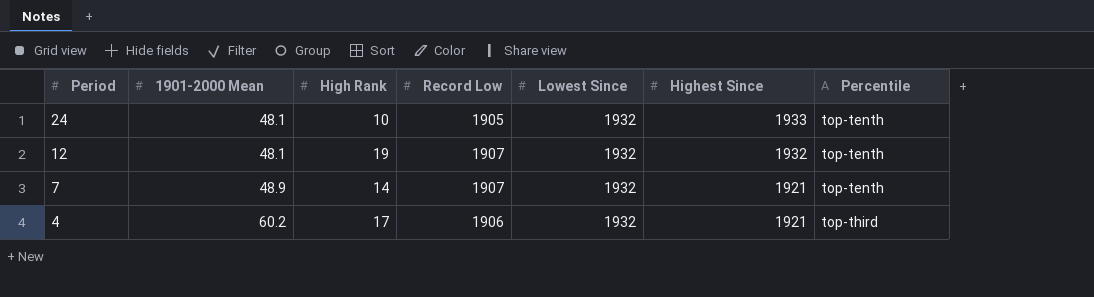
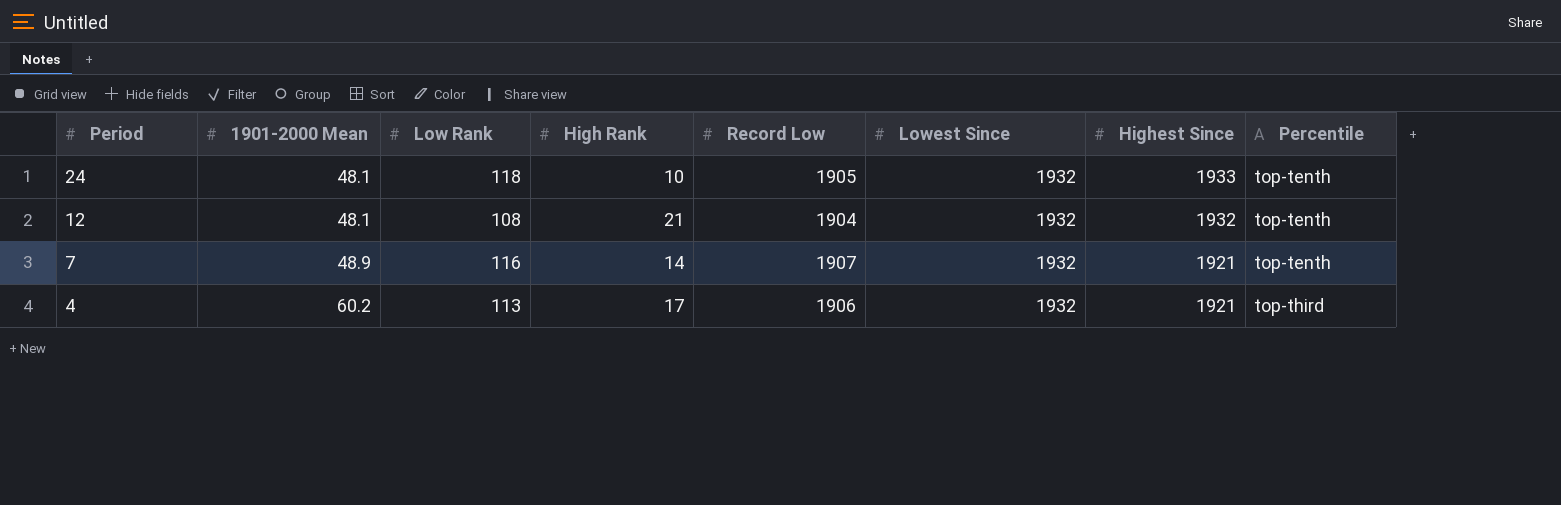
column Low Rank | position: none -> 3
12 | High Rank: 19 -> 21
12 | Record Low: 1907 -> 1904

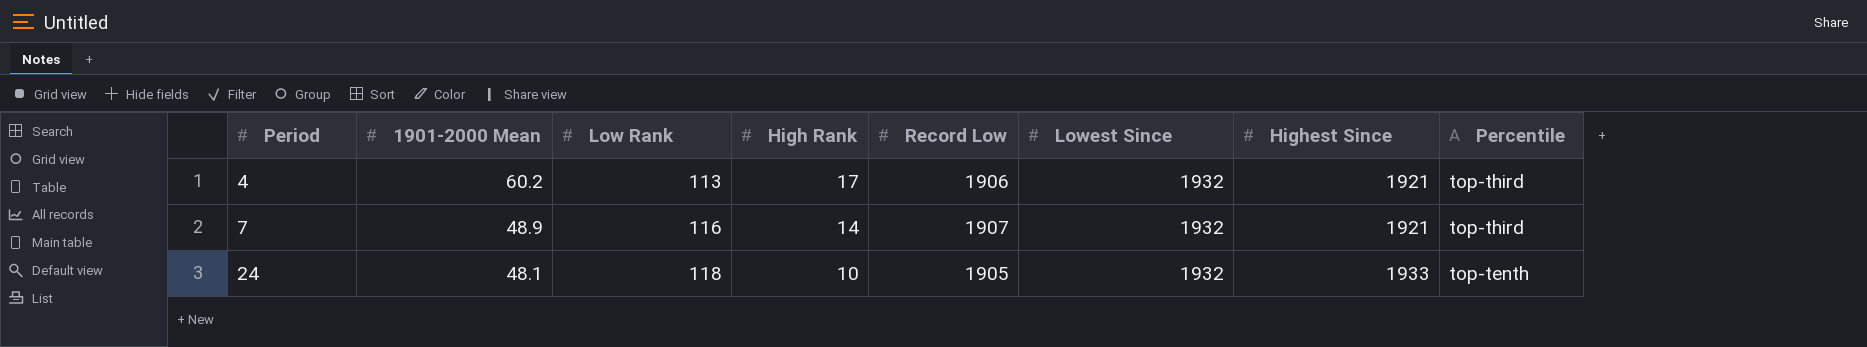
row order: Period descending -> Period ascending
row 12: 48.1 | 108 | 21 | 1904 | 1932 | 1932 | top-tenth -> none
7 | Percentile: top-tenth -> top-third

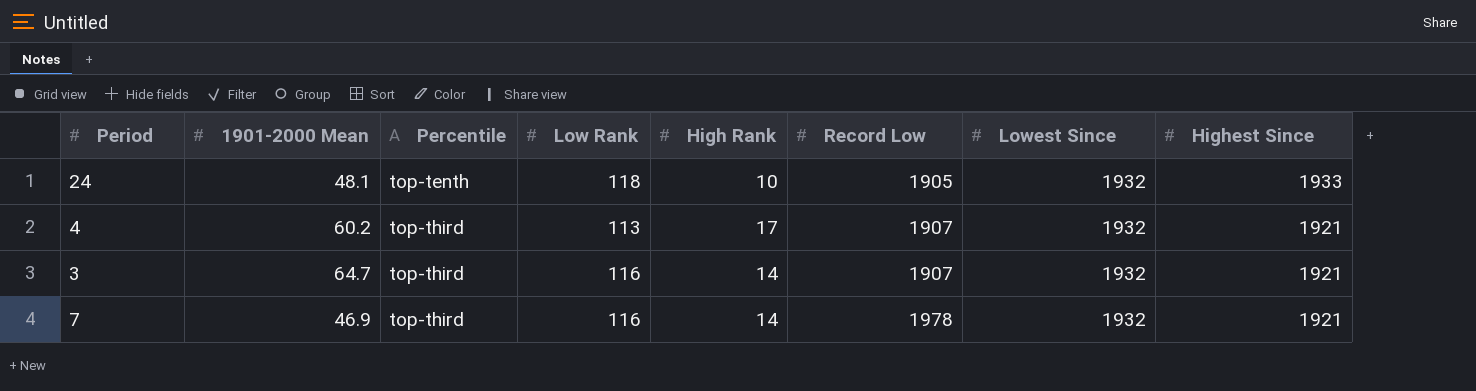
row order: Period ascending -> Percentile ascending
column Percentile | position: 8 -> 3
4 | Record Low: 1906 -> 1907
row 3: none -> 64.7 | top-third | 116 | 14 | 1907 | 1932 | 1921
7 | 1901-2000 Mean: 48.9 -> 46.9
7 | Record Low: 1907 -> 1978

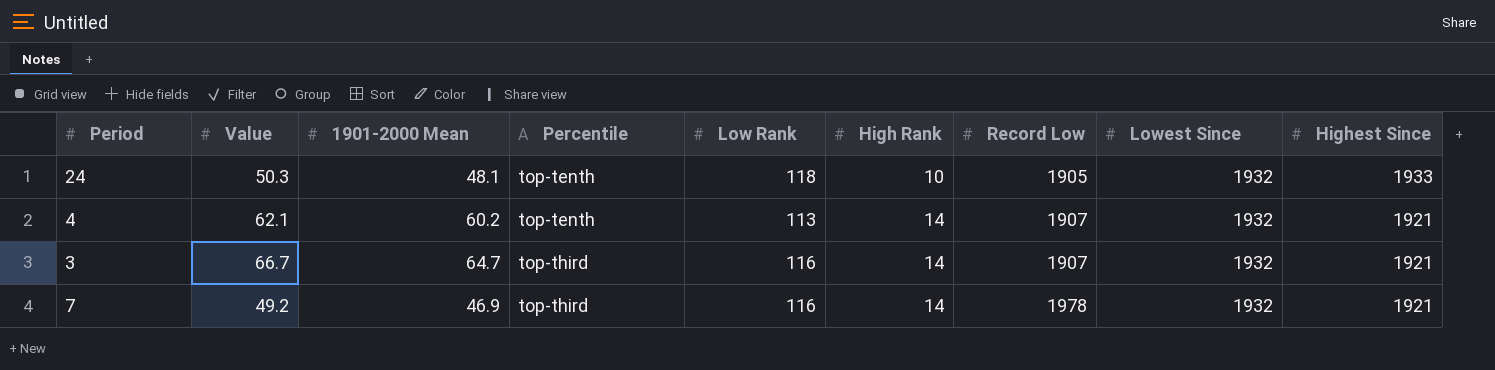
column Value | position: none -> 2
4 | Percentile: top-third -> top-tenth
4 | High Rank: 17 -> 14

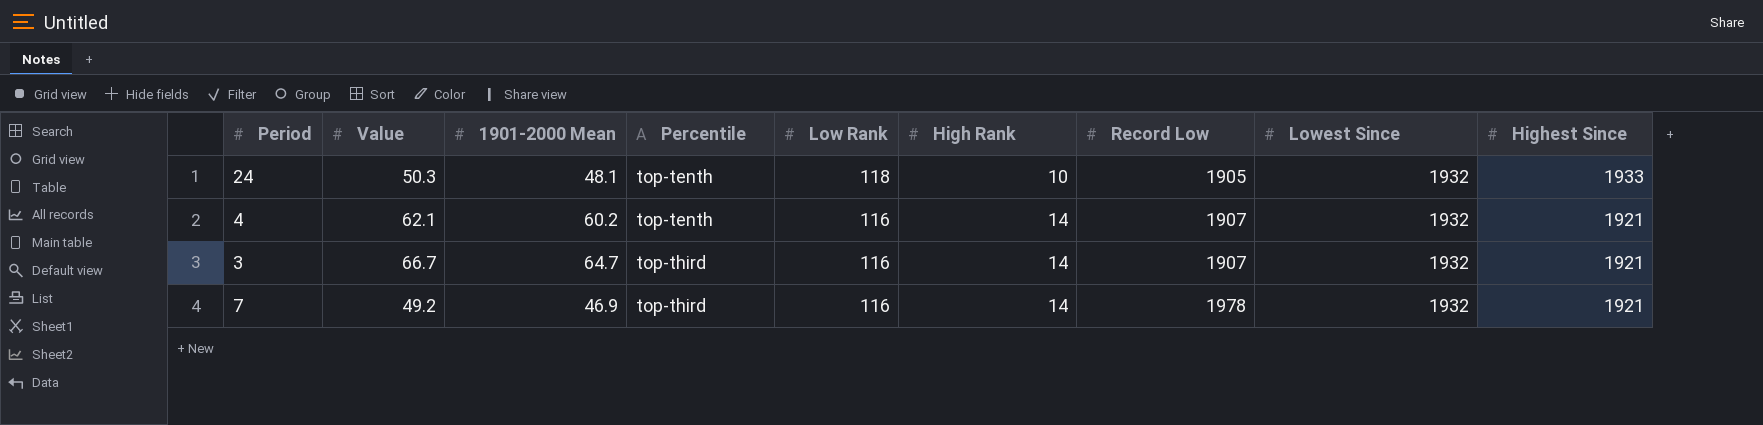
4 | Low Rank: 113 -> 116

